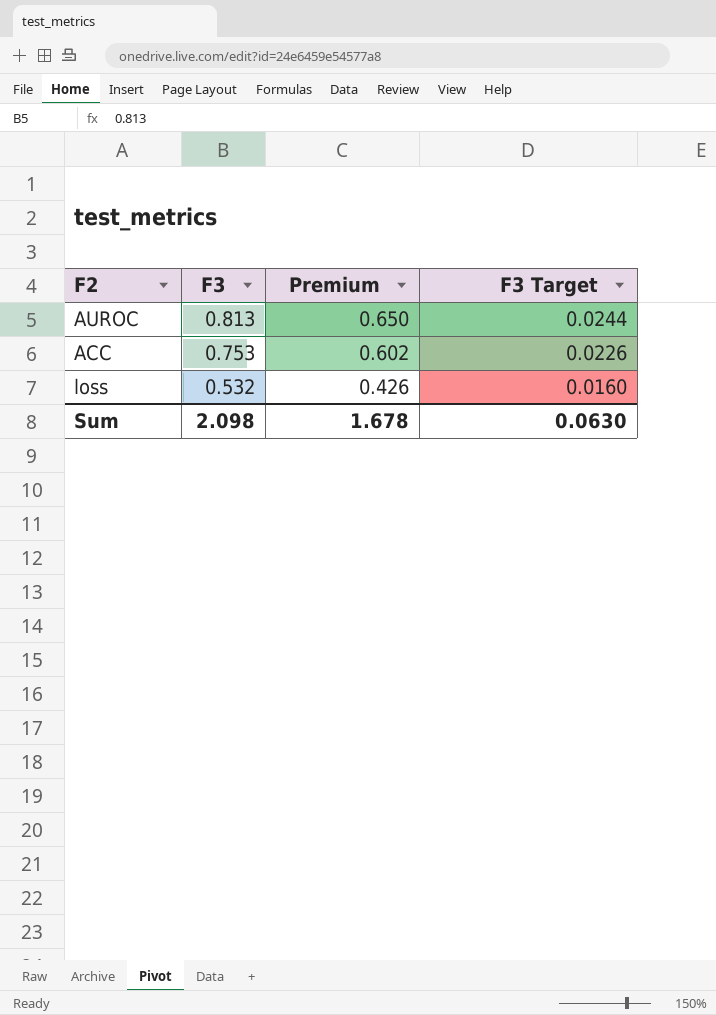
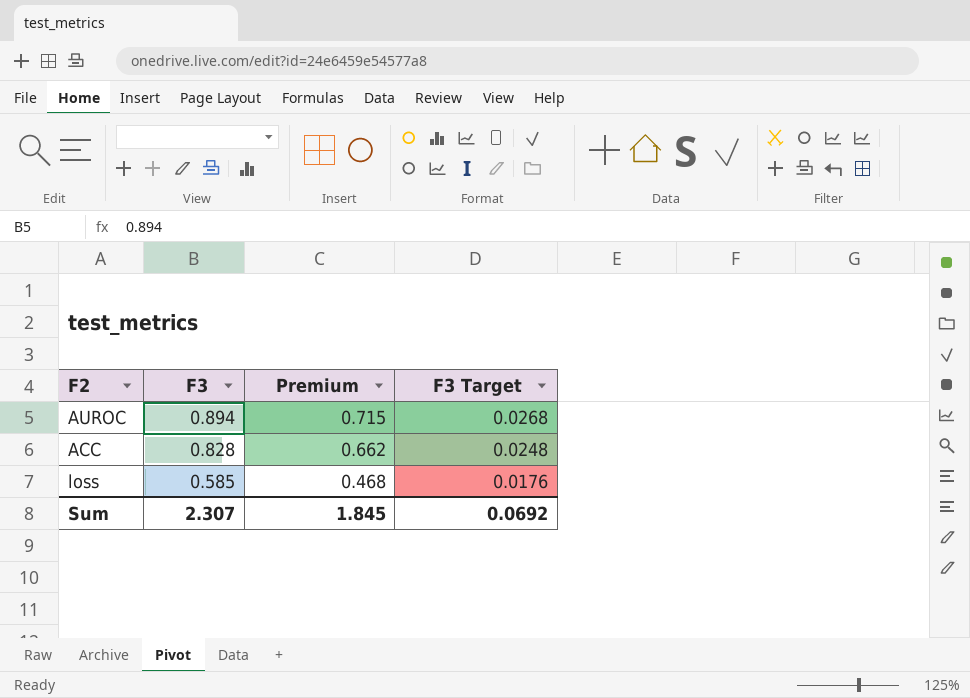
AUROC | F3: 0.813 -> 0.894
AUROC | Premium: 0.650 -> 0.715
AUROC | F3 Target: 0.0244 -> 0.0268
ACC | F3: 0.753 -> 0.828
ACC | Premium: 0.602 -> 0.662
ACC | F3 Target: 0.0226 -> 0.0248
loss | F3: 0.532 -> 0.585
loss | Premium: 0.426 -> 0.468
loss | F3 Target: 0.0160 -> 0.0176
Sum | F3: 2.098 -> 2.307
Sum | Premium: 1.678 -> 1.845
Sum | F3 Target: 0.0630 -> 0.0692

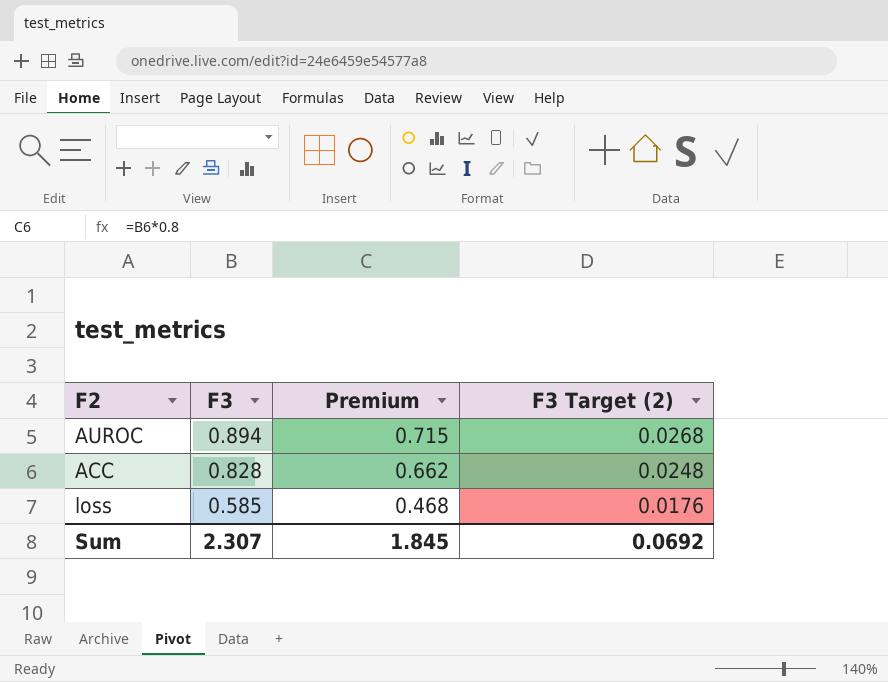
column name: F3 Target -> F3 Target (2)

